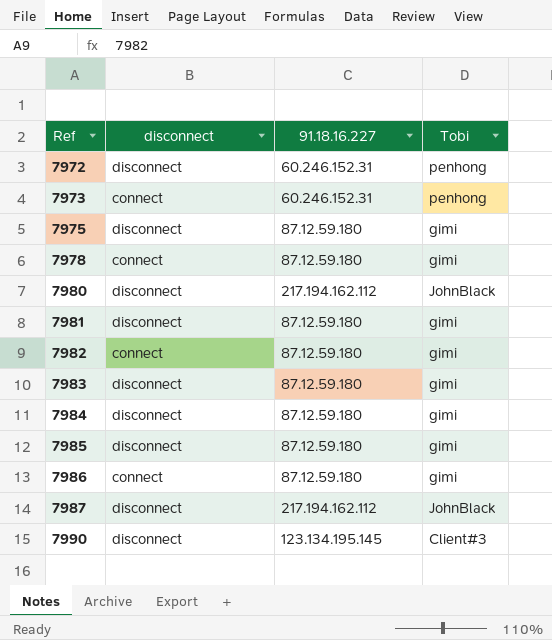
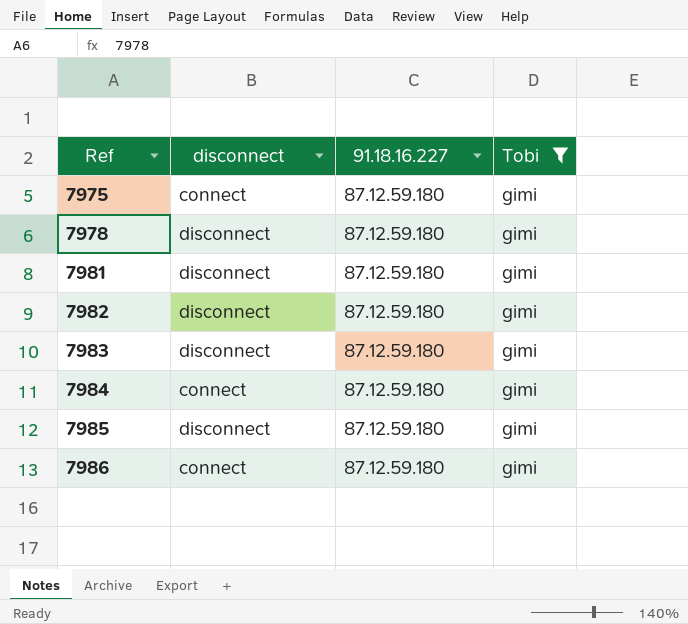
filter: none -> Tobi = gimi
7975 | disconnect: disconnect -> connect
7978 | disconnect: connect -> disconnect
7982 | disconnect: connect -> disconnect
7984 | disconnect: disconnect -> connect

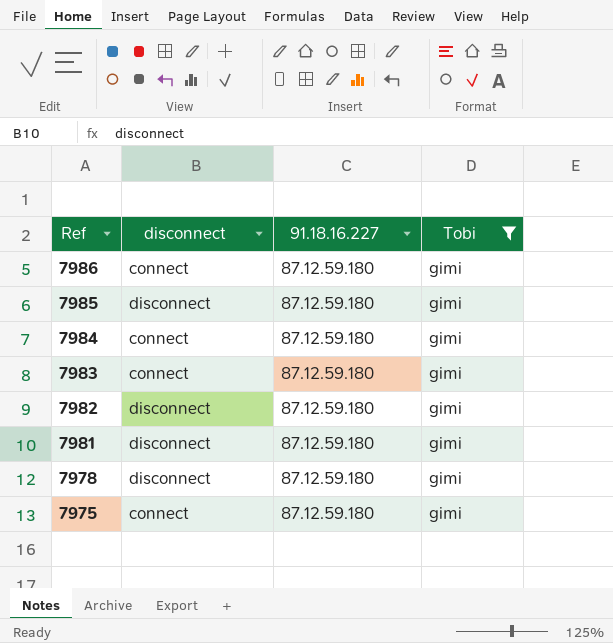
row order: Ref ascending -> Ref descending
7983 | disconnect: disconnect -> connect

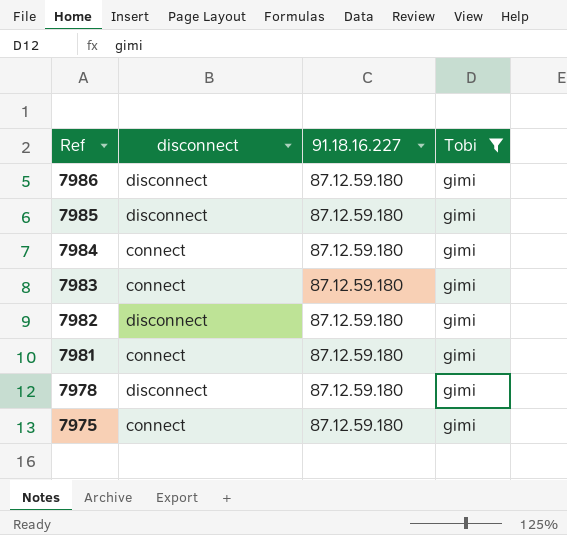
7986 | disconnect: connect -> disconnect
7981 | disconnect: disconnect -> connect

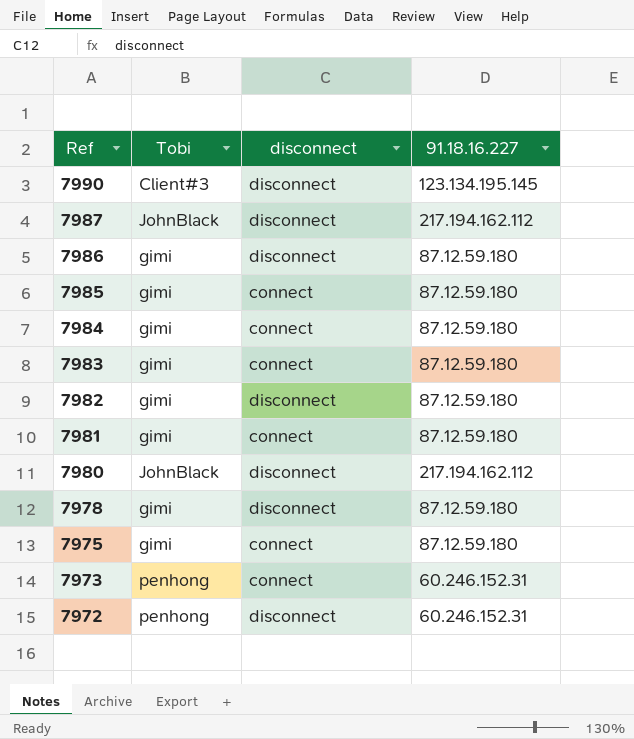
filter: Tobi = gimi -> none
column Tobi | position: 4 -> 2
7985 | disconnect: disconnect -> connect

